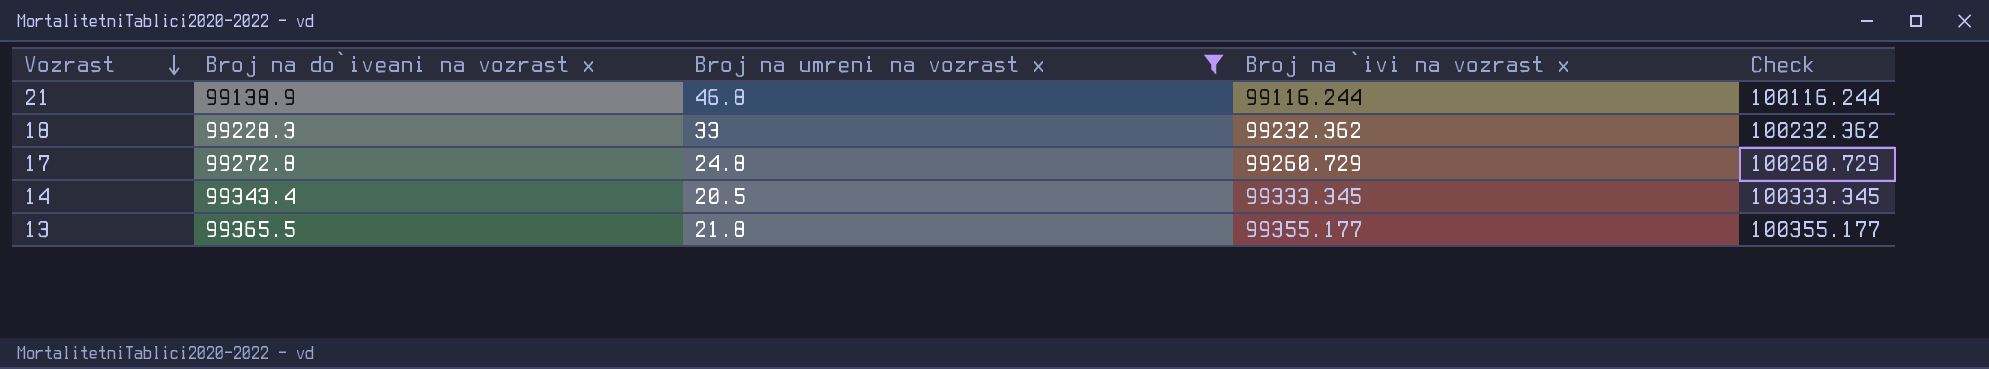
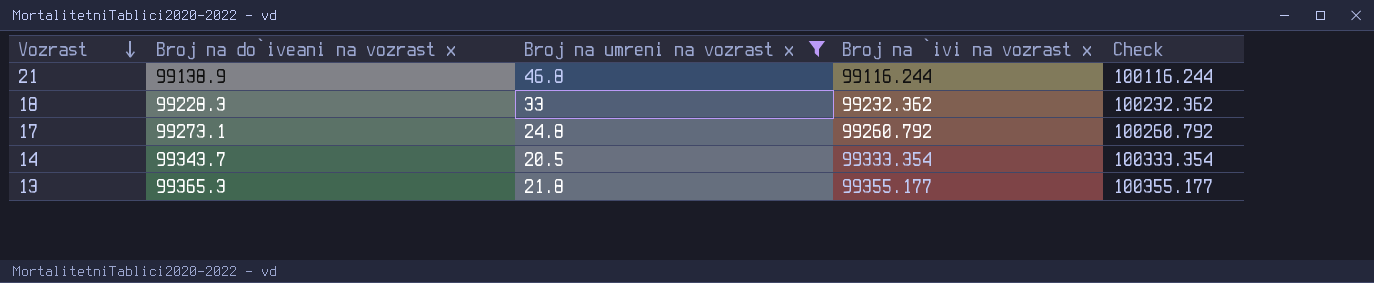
17 | Broj na do`iveani na vozrast x: 99272.8 -> 99273.1
17 | Broj na `ivi na vozrast x: 99260.729 -> 99260.792
17 | Check: 100260.729 -> 100260.792
14 | Broj na do`iveani na vozrast x: 99343.4 -> 99343.7
14 | Broj na `ivi na vozrast x: 99333.345 -> 99333.354
14 | Check: 100333.345 -> 100333.354
13 | Broj na do`iveani na vozrast x: 99365.5 -> 99365.3

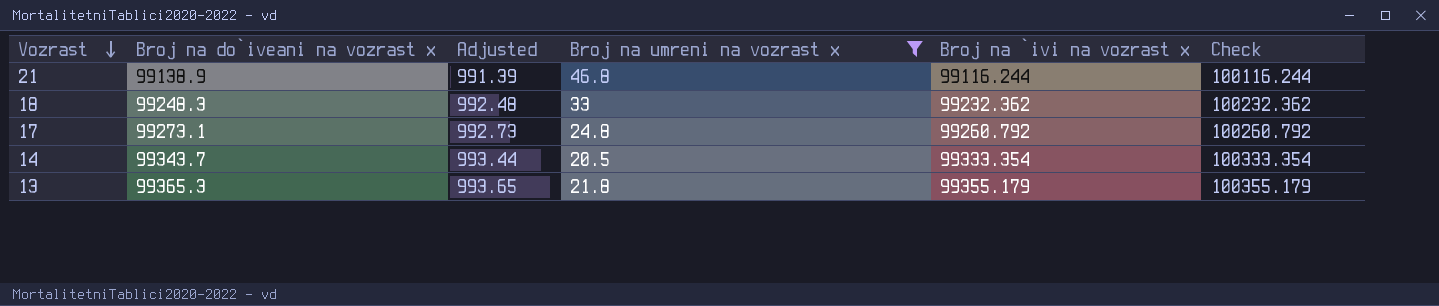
column Adjusted | formula: none -> [Broj na do`iveani na vozrast x] * 0.01
18 | Broj na do`iveani na vozrast x: 99228.3 -> 99248.3
13 | Broj na `ivi na vozrast x: 99355.177 -> 99355.179
13 | Check: 100355.177 -> 100355.179

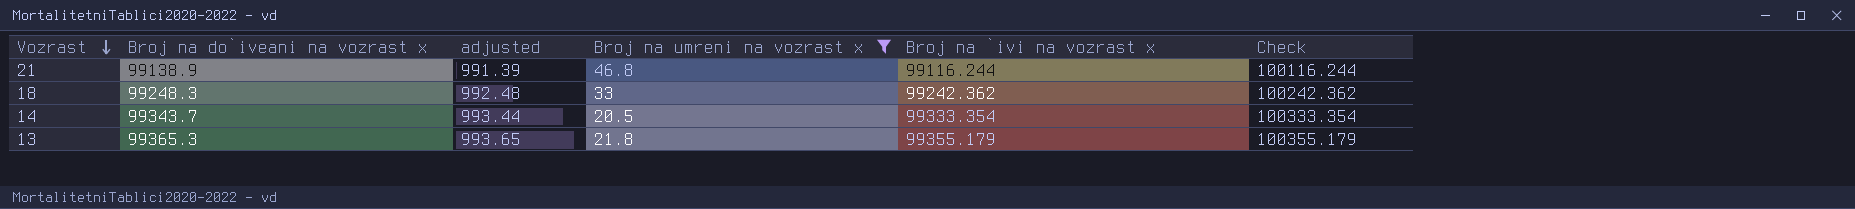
column name: Adjusted -> adjusted
row 17: 99273.1 | 992.73 | 24.8 | 99260.792 | 100260.792 -> none
18 | Broj na `ivi na vozrast x: 99232.362 -> 99242.362
18 | Check: 100232.362 -> 100242.362

